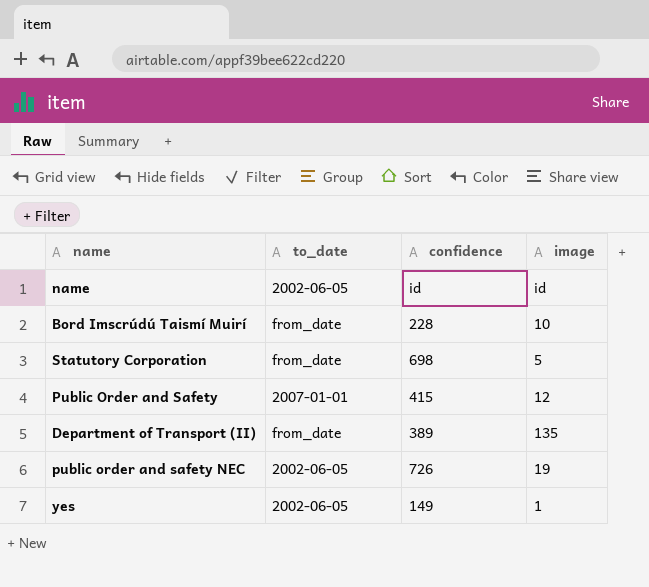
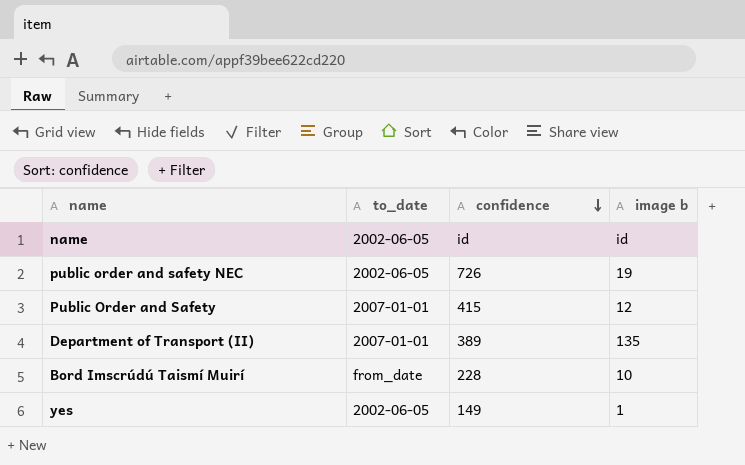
row order: none -> confidence descending
column name: image -> image b
row Statutory Corporation: from_date | 698 | 5 -> none
Department of Transport (II) | to_date: from_date -> 2007-01-01

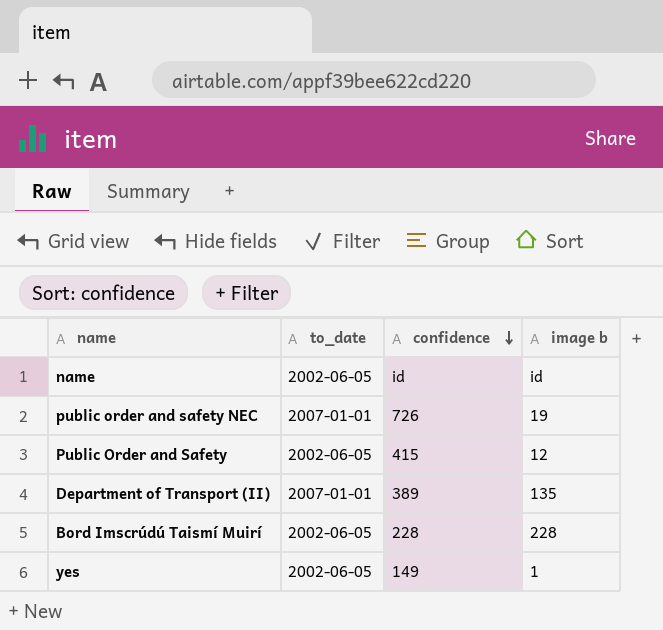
public order and safety NEC | to_date: 2002-06-05 -> 2007-01-01
Public Order and Safety | to_date: 2007-01-01 -> 2002-06-05
Bord Imscrúdú Taismí Muirí | to_date: from_date -> 2002-06-05
Bord Imscrúdú Taismí Muirí | image b: 10 -> 228

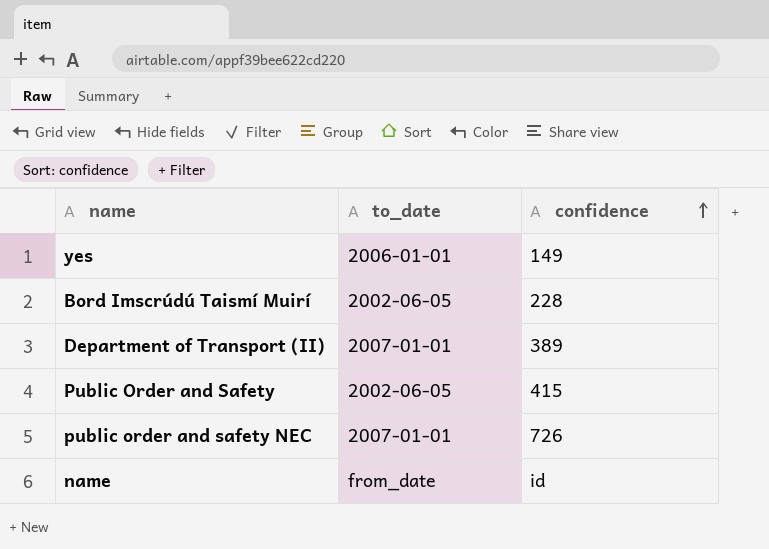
row order: confidence descending -> confidence ascending
column image b | position: 4 -> none
yes | to_date: 2002-06-05 -> 2006-01-01
name | to_date: 2002-06-05 -> from_date

